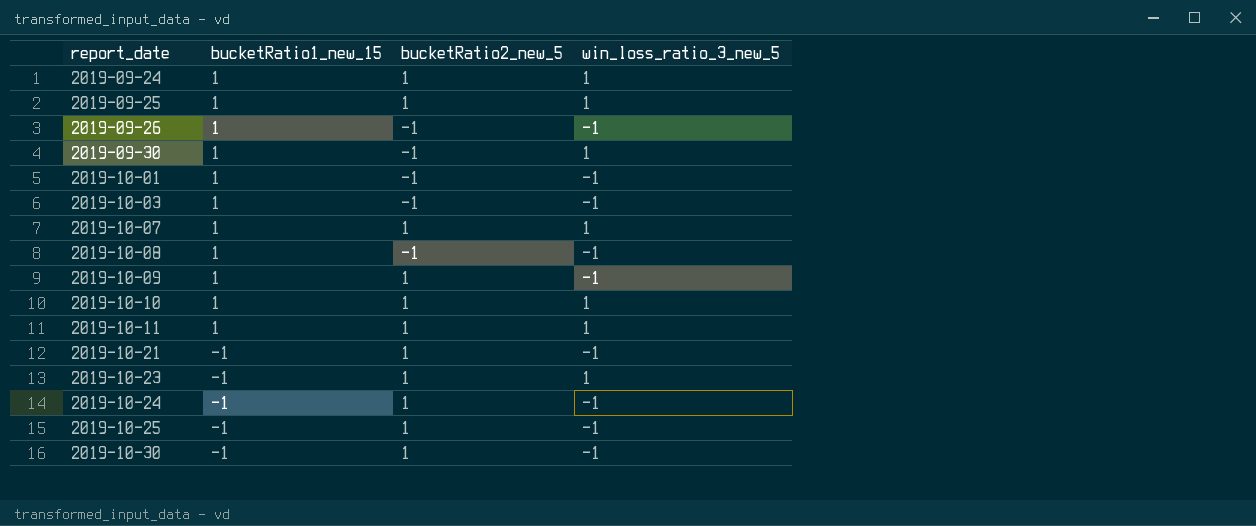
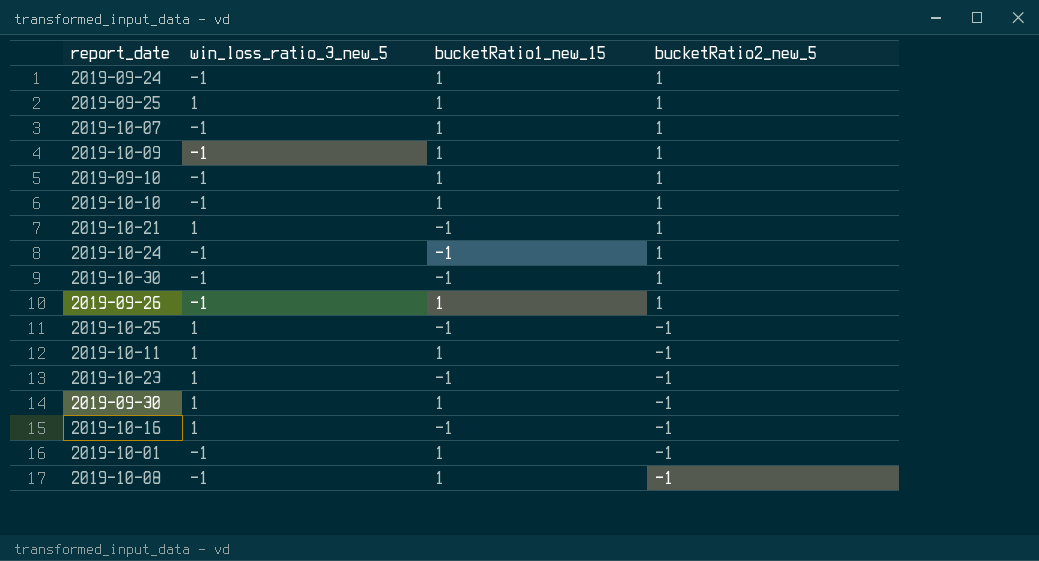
row order: report_date ascending -> bucketRatio2_new_5 descending
column win_loss_ratio_3_new_5 | position: 4 -> 2
row 2019-10-03: 1 | -1 | -1 -> none
2019-09-24 | win_loss_ratio_3_new_5: 1 -> -1
2019-10-07 | win_loss_ratio_3_new_5: 1 -> -1
row 2019-09-10: none -> -1 | 1 | 1
2019-10-10 | win_loss_ratio_3_new_5: 1 -> -1
2019-10-21 | win_loss_ratio_3_new_5: -1 -> 1
2019-09-26 | bucketRatio2_new_5: -1 -> 1
2019-10-25 | win_loss_ratio_3_new_5: -1 -> 1
2019-10-25 | bucketRatio2_new_5: 1 -> -1
2019-10-11 | bucketRatio2_new_5: 1 -> -1
2019-10-23 | bucketRatio2_new_5: 1 -> -1
row 2019-10-16: none -> 1 | -1 | -1

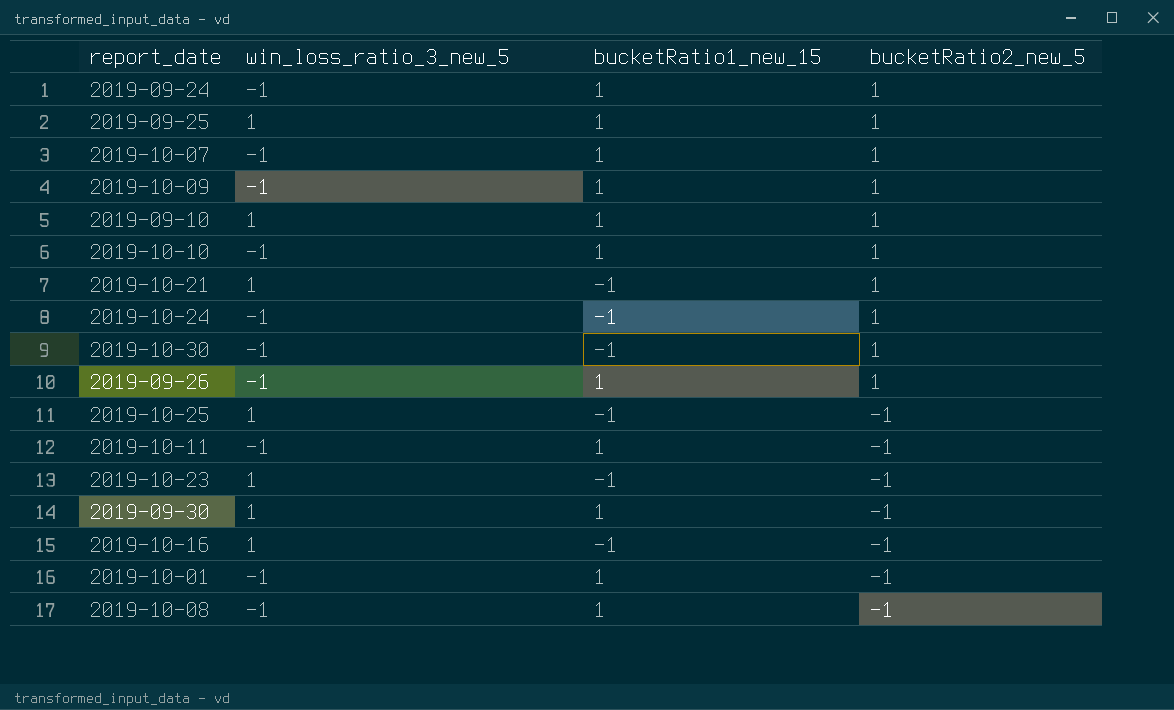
2019-09-10 | win_loss_ratio_3_new_5: -1 -> 1
2019-10-11 | win_loss_ratio_3_new_5: 1 -> -1

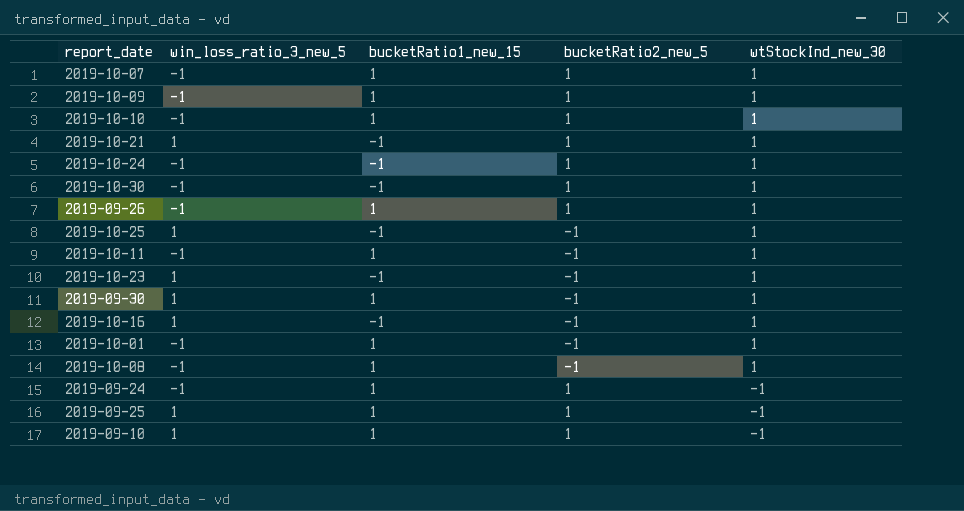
row order: bucketRatio2_new_5 descending -> wtStockInd_new_30 descending
column wtStockInd_new_30 | position: none -> 5

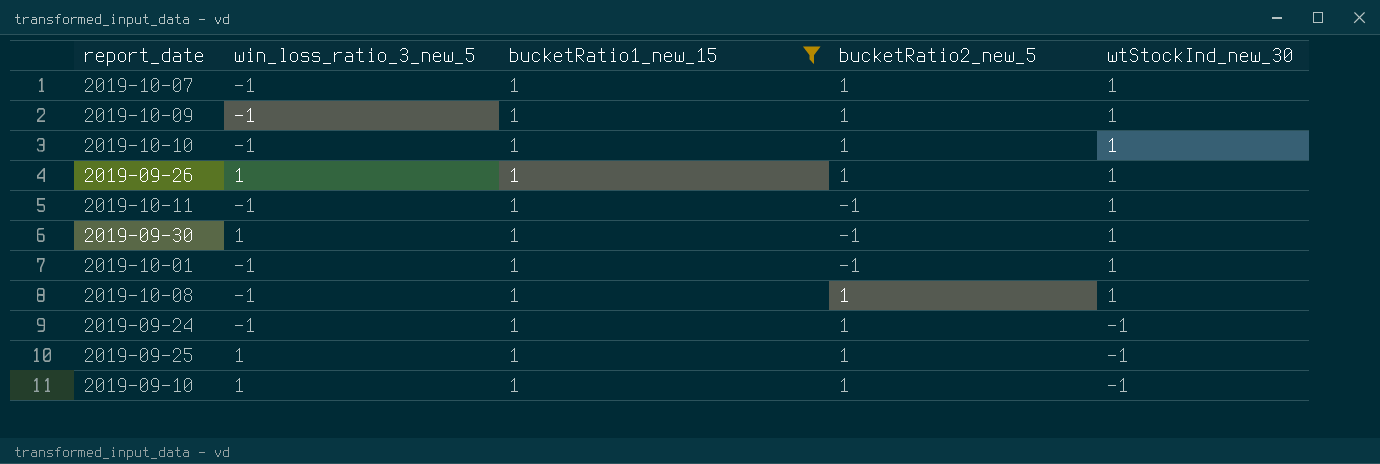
filter: none -> bucketRatio1_new_15 = 1
2019-09-26 | win_loss_ratio_3_new_5: -1 -> 1
2019-10-08 | bucketRatio2_new_5: -1 -> 1

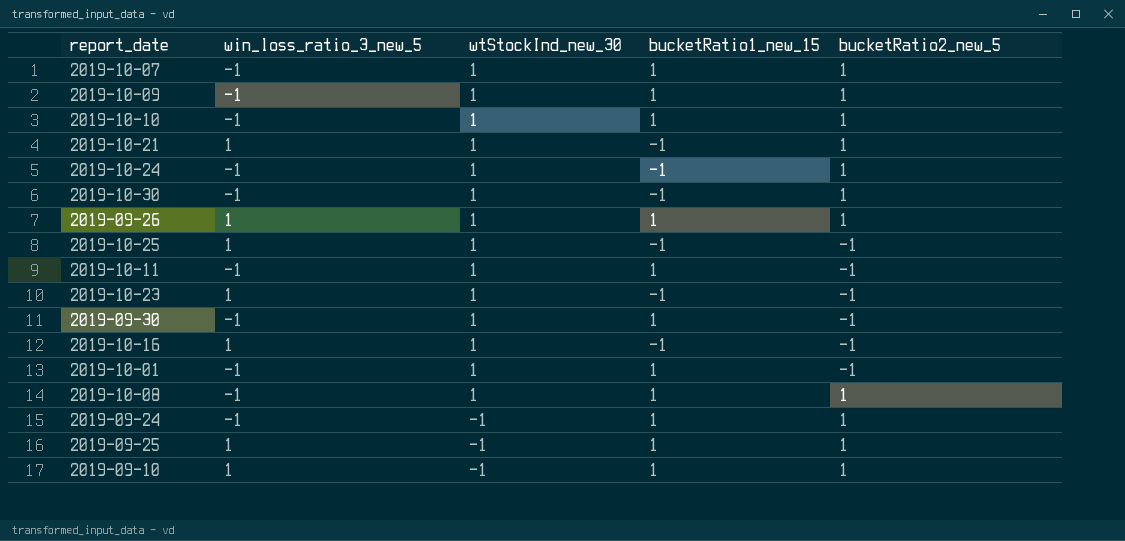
filter: bucketRatio1_new_15 = 1 -> none
column wtStockInd_new_30 | position: 5 -> 3
2019-09-30 | win_loss_ratio_3_new_5: 1 -> -1

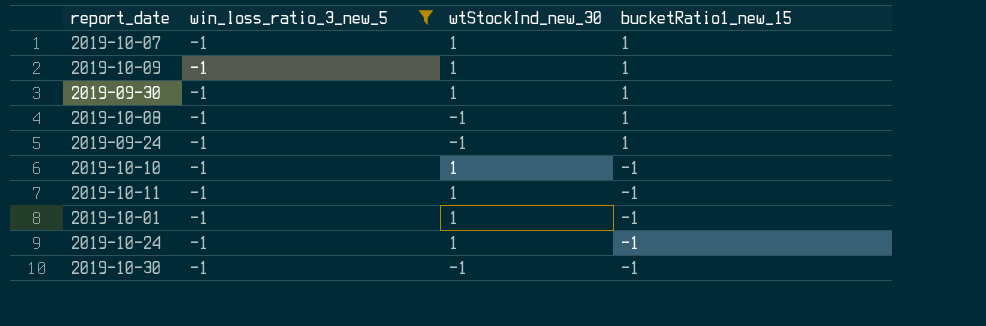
filter: none -> win_loss_ratio_3_new_5 = -1
row order: wtStockInd_new_30 descending -> bucketRatio1_new_15 descending
column bucketRatio2_new_5 | position: 5 -> none
2019-10-08 | wtStockInd_new_30: 1 -> -1
2019-10-10 | bucketRatio1_new_15: 1 -> -1
2019-10-11 | bucketRatio1_new_15: 1 -> -1
2019-10-01 | bucketRatio1_new_15: 1 -> -1
2019-10-30 | wtStockInd_new_30: 1 -> -1

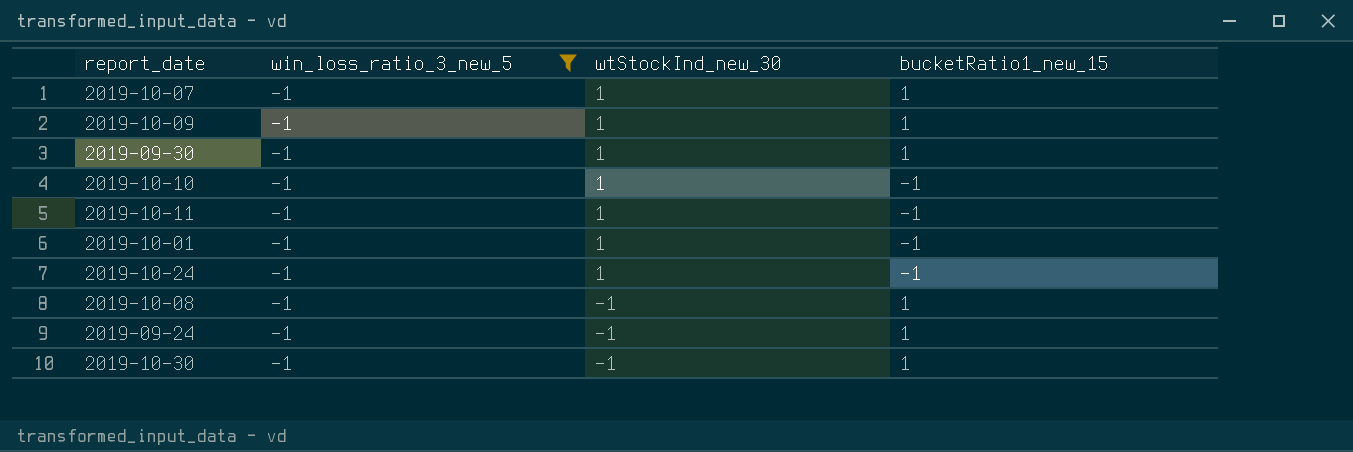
row order: bucketRatio1_new_15 descending -> wtStockInd_new_30 descending
2019-10-30 | bucketRatio1_new_15: -1 -> 1

